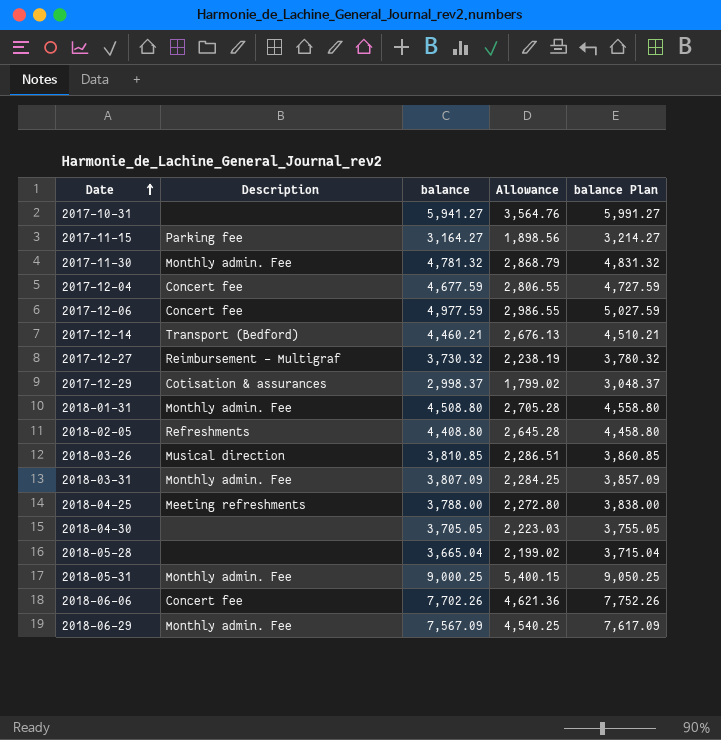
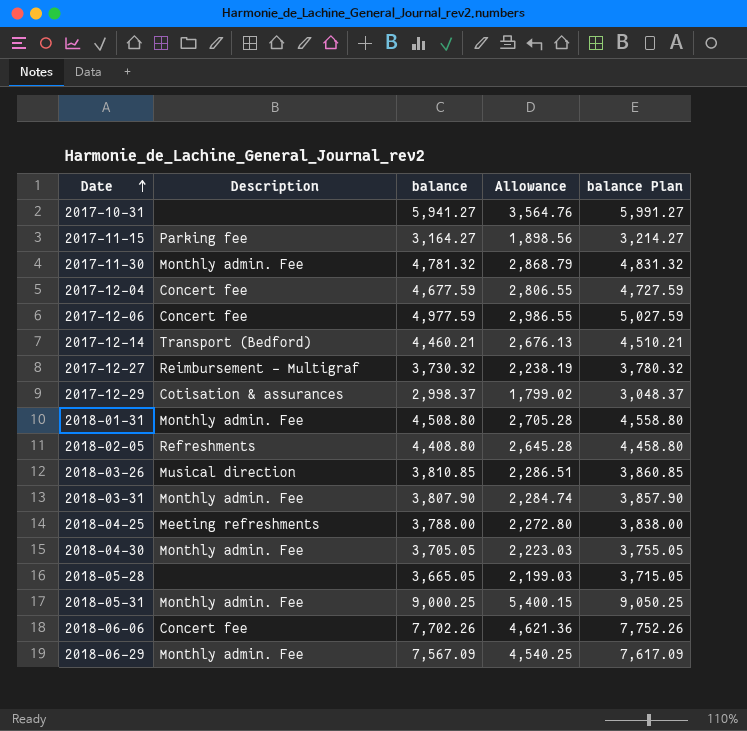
2018-03-31 | balance: 3,807.09 -> 3,807.90
2018-03-31 | Allowance: 2,284.25 -> 2,284.74
2018-03-31 | balance Plan: 3,857.09 -> 3,857.90
2018-04-30 | Description: none -> Monthly admin. Fee
2018-05-28 | balance: 3,665.04 -> 3,665.05
2018-05-28 | Allowance: 2,199.02 -> 2,199.03
2018-05-28 | balance Plan: 3,715.04 -> 3,715.05

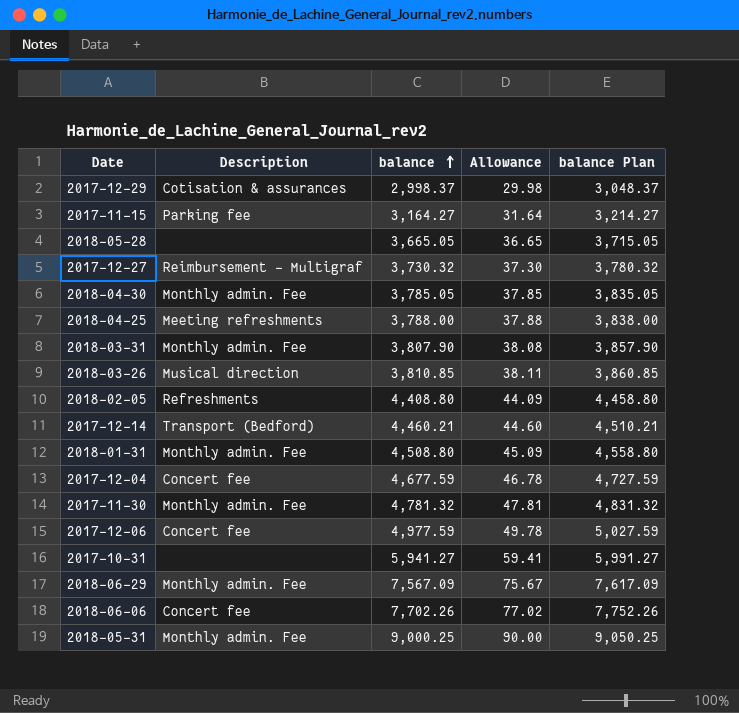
row order: Date ascending -> balance ascending
column Allowance | formula: [balance] * 0.6 -> [balance] * 0.01
2018-04-30 | balance: 3,705.05 -> 3,785.05
2018-04-30 | balance Plan: 3,755.05 -> 3,835.05

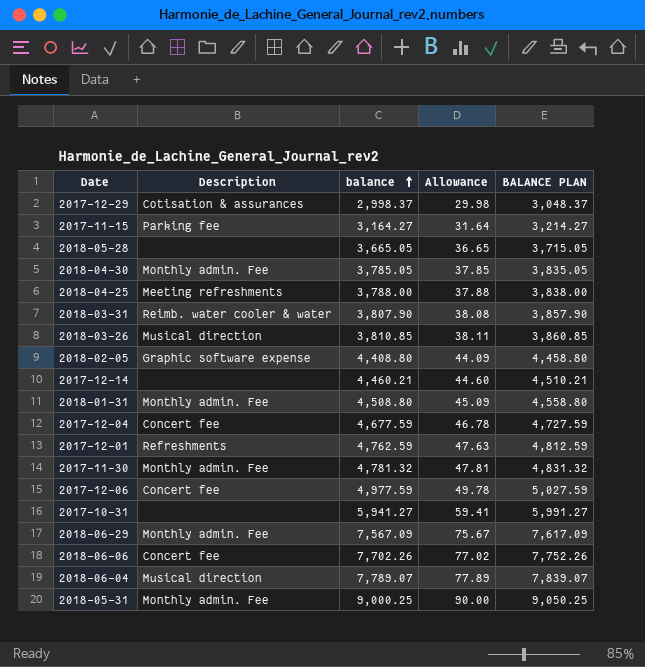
column name: balance Plan -> BALANCE PLAN
row 2017-12-27: Reimbursement – Multigraf | 3,730.32 | 37.30 | 3,780.32 -> none
2018-03-31 | Description: Monthly admin. Fee -> Reimb. water cooler & water
2018-02-05 | Description: Refreshments -> Graphic software expense
2017-12-14 | Description: Transport (Bedford) -> none
row 2017-12-01: none -> Refreshments | 4,762.59 | 47.63 | 4,812.59
row 2018-06-04: none -> Musical direction | 7,789.07 | 77.89 | 7,839.07

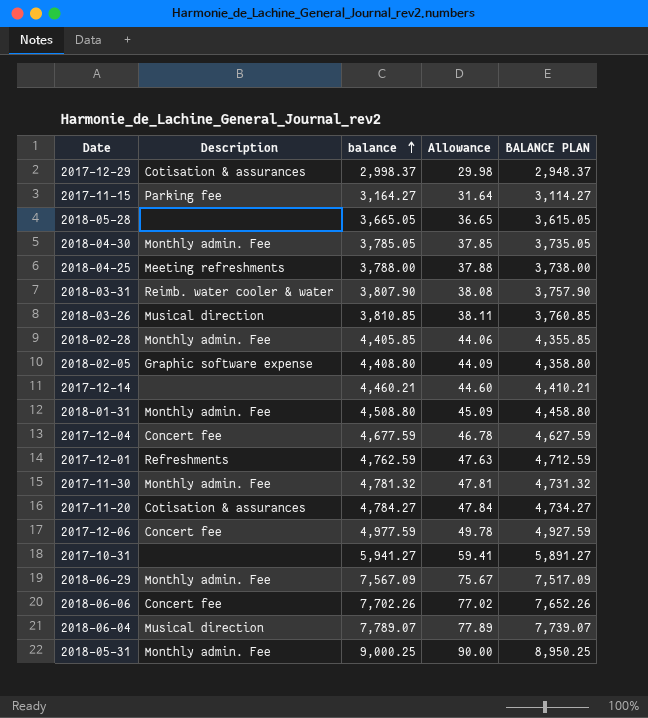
column BALANCE PLAN | formula: [balance] + 50 -> [balance] - 50
row 2018-02-28: none -> Monthly admin. Fee | 4,405.85 | 44.06 | 4,355.85
row 2017-11-20: none -> Cotisation & assurances | 4,784.27 | 47.84 | 4,734.27

